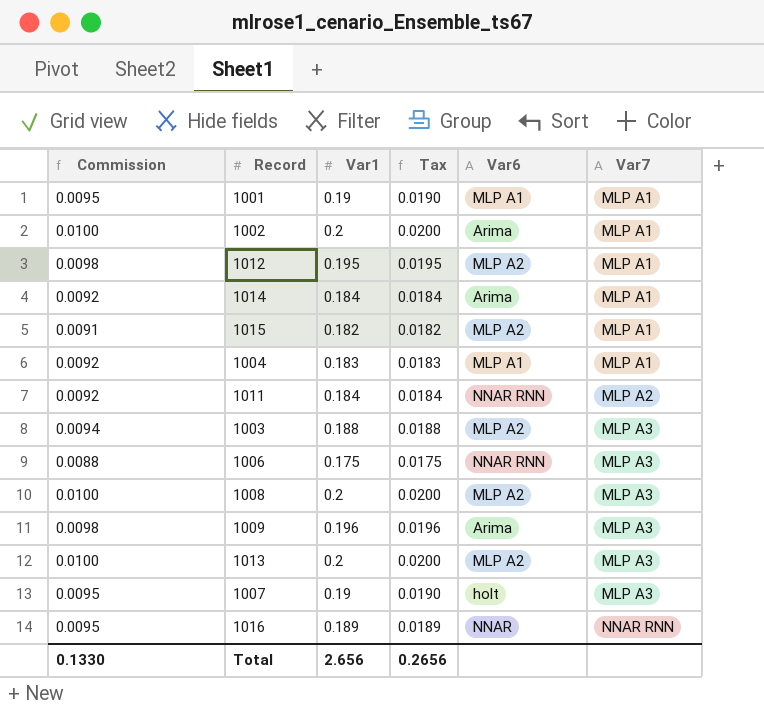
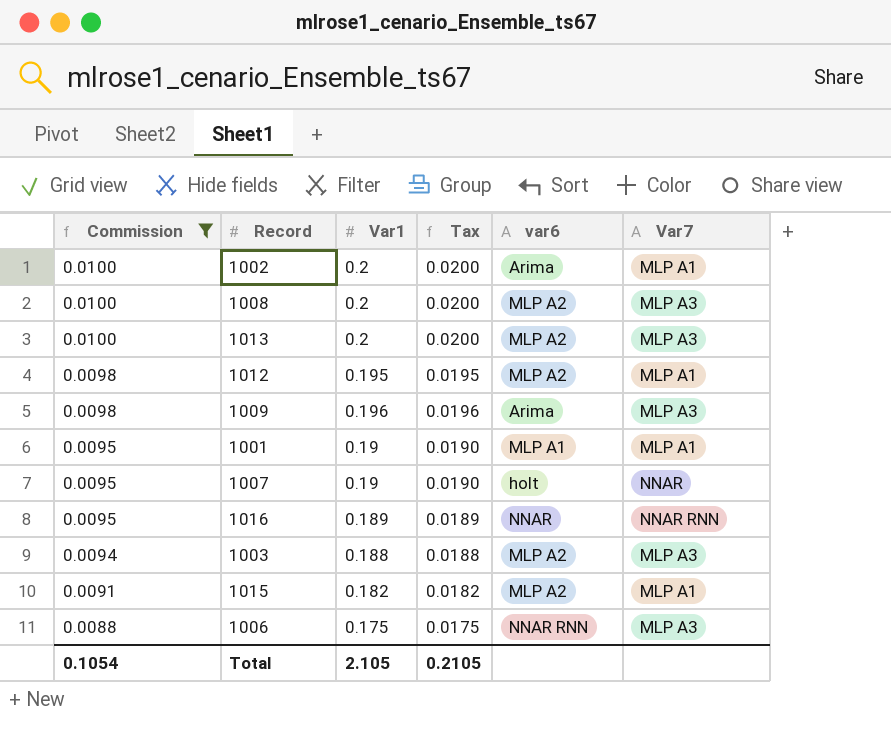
filter: none -> Commission != 0.0092
row order: Var7 ascending -> Commission descending
column name: Var6 -> var6
1007 | Var7: MLP A3 -> NNAR
Total | Commission: 0.1330 -> 0.1054
Total | Var1: 2.656 -> 2.105
Total | Tax: 0.2656 -> 0.2105

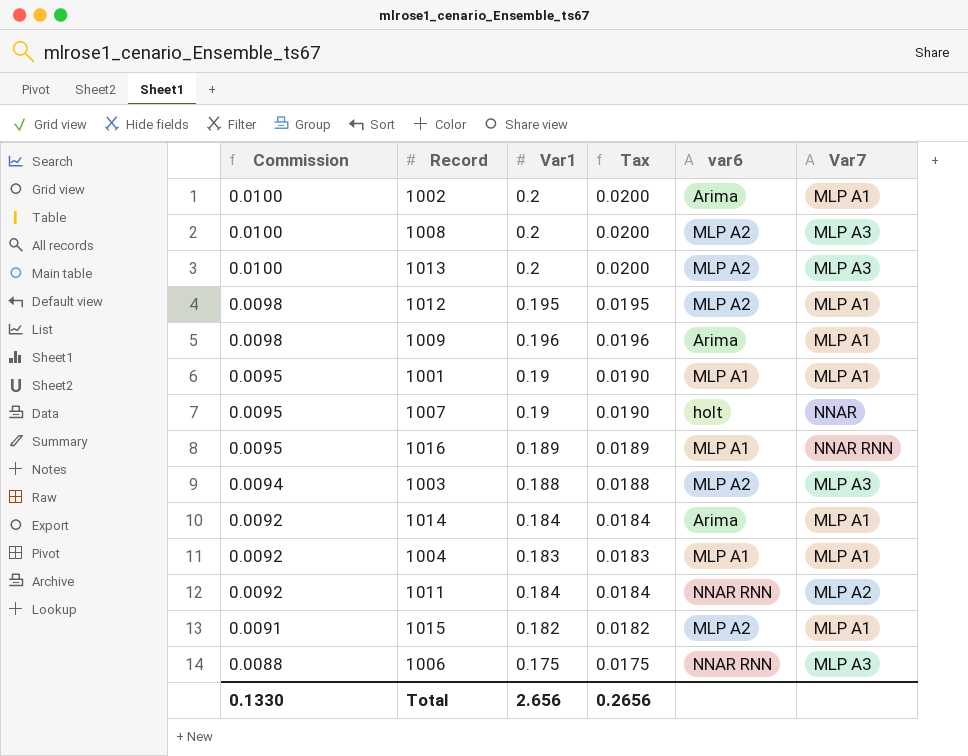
filter: Commission != 0.0092 -> none
1009 | Var7: MLP A3 -> MLP A1
1016 | var6: NNAR -> MLP A1
Total | Commission: 0.1054 -> 0.1330
Total | Var1: 2.105 -> 2.656
Total | Tax: 0.2105 -> 0.2656

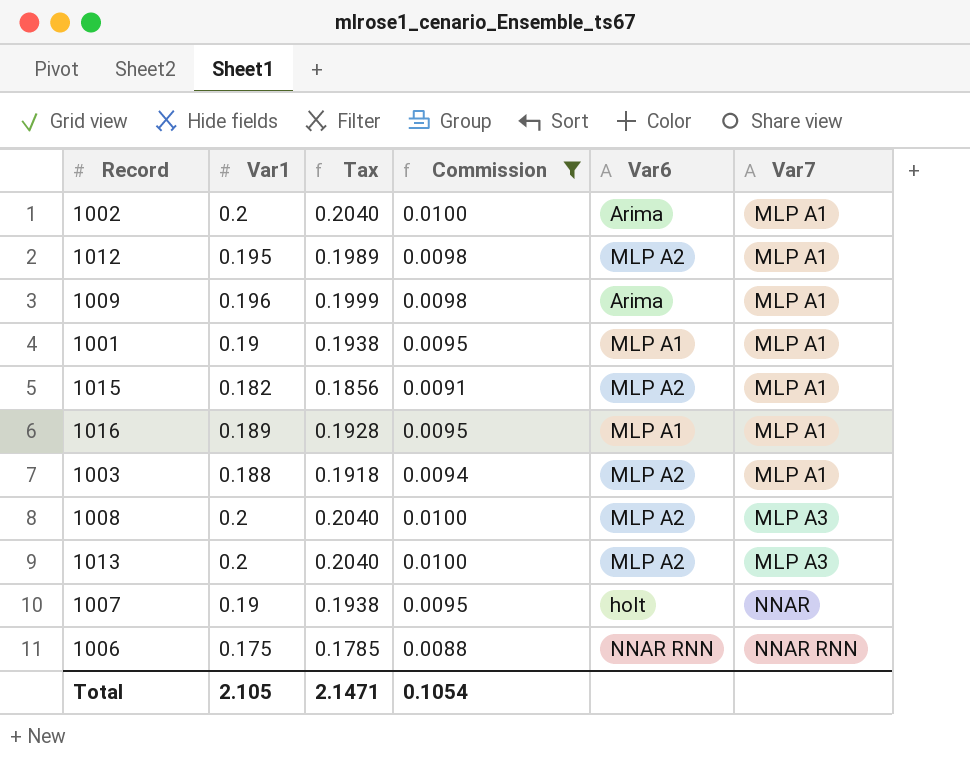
filter: none -> Commission != 0.0092
row order: Commission descending -> Var7 ascending
column Tax | formula: [Var1] * 0.1 -> [Var1] * 1.02
column Commission | position: 1 -> 4
column name: var6 -> Var6
1016 | Var7: NNAR RNN -> MLP A1
1003 | Var7: MLP A3 -> MLP A1
1006 | Var7: MLP A3 -> NNAR RNN
Total | Var1: 2.656 -> 2.105
Total | Tax: 0.2656 -> 2.1471
Total | Commission: 0.1330 -> 0.1054

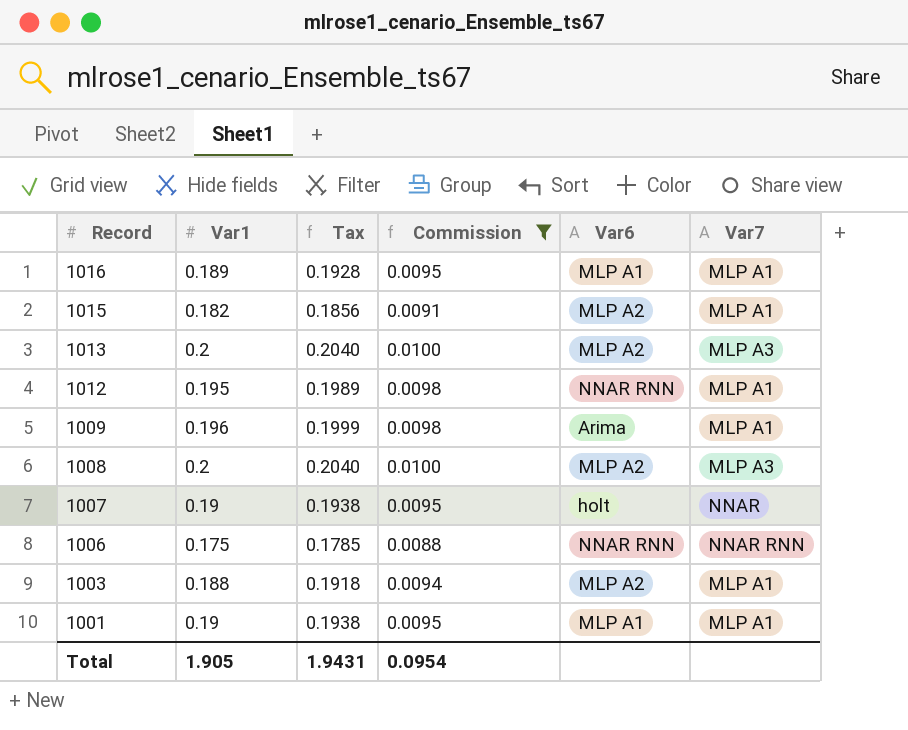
row order: Var7 ascending -> Record descending
row 1002: 0.2 | 0.2040 | 0.0100 | Arima | MLP A1 -> none
1012 | Var6: MLP A2 -> NNAR RNN
Total | Var1: 2.105 -> 1.905
Total | Tax: 2.1471 -> 1.9431
Total | Commission: 0.1054 -> 0.0954

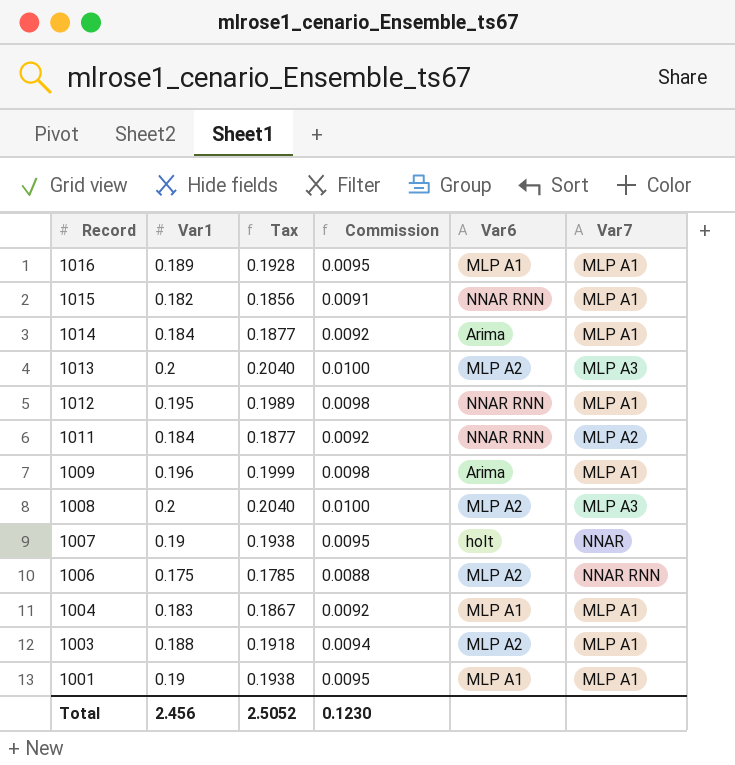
filter: Commission != 0.0092 -> none
1015 | Var6: MLP A2 -> NNAR RNN
1006 | Var6: NNAR RNN -> MLP A2
Total | Var1: 1.905 -> 2.456
Total | Tax: 1.9431 -> 2.5052
Total | Commission: 0.0954 -> 0.1230

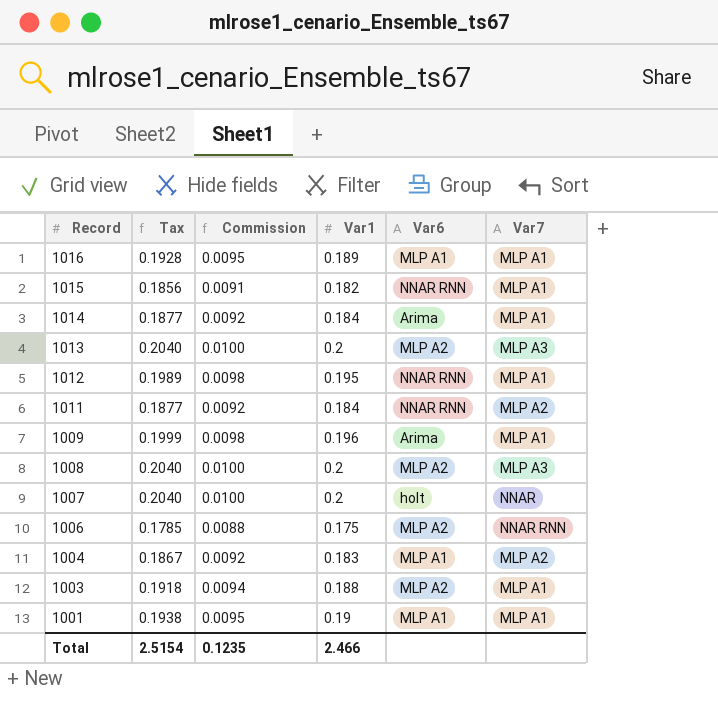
column Var1 | position: 2 -> 4
1007 | Tax: 0.1938 -> 0.2040
1007 | Commission: 0.0095 -> 0.0100
1007 | Var1: 0.19 -> 0.2
1004 | Var7: MLP A1 -> MLP A2
Total | Tax: 2.5052 -> 2.5154
Total | Commission: 0.1230 -> 0.1235
Total | Var1: 2.456 -> 2.466

